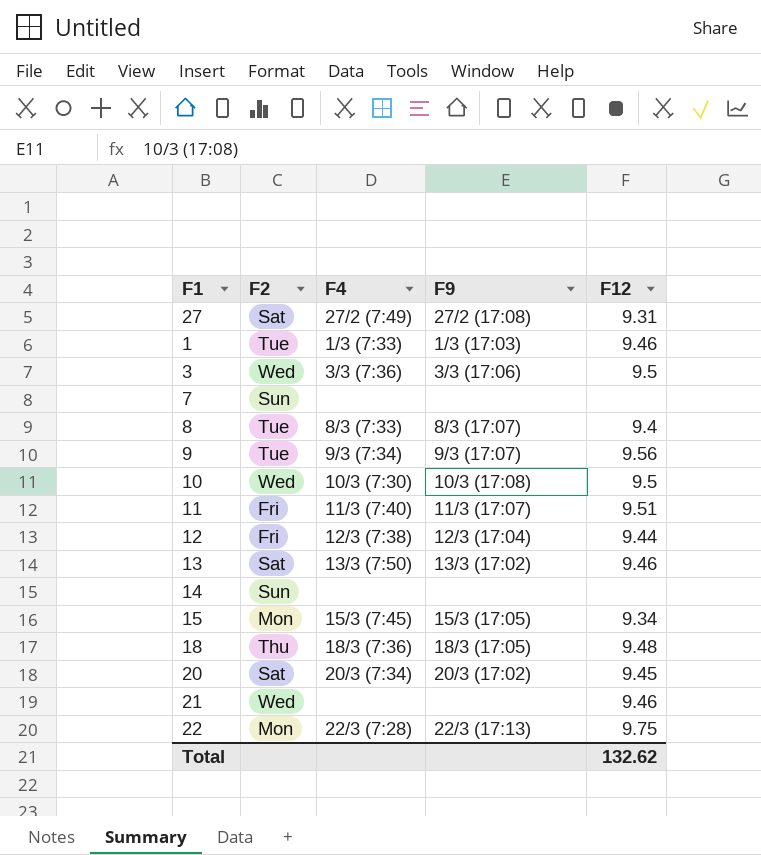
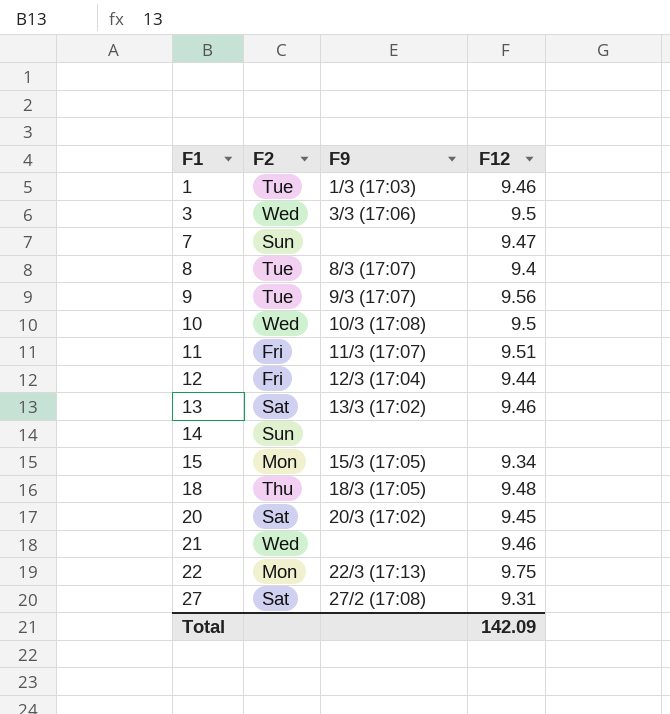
row order: none -> F1 ascending
column F4 | position: 3 -> none
7 | F12: none -> 9.47
Total | F12: 132.62 -> 142.09

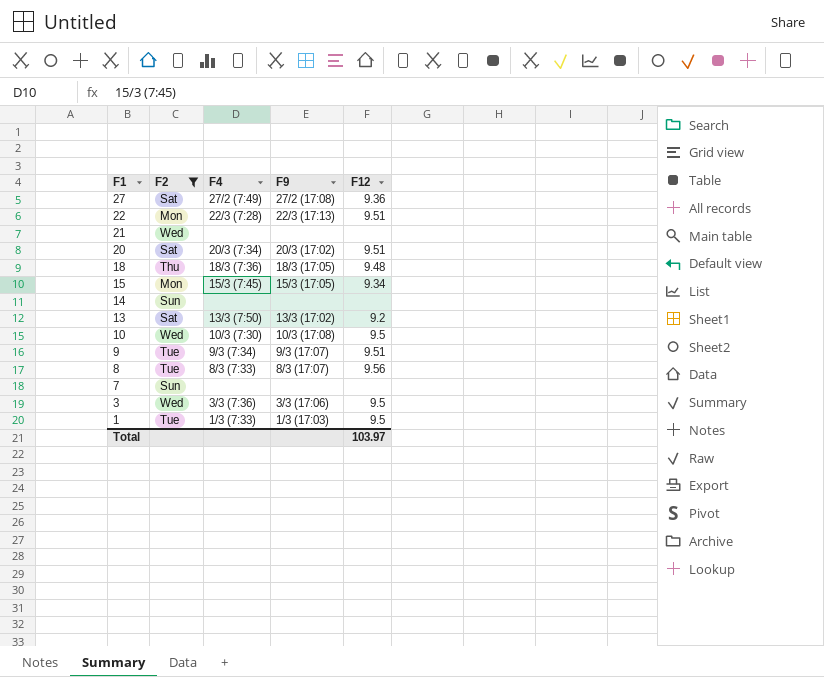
filter: none -> F2 != Fri
row order: F1 ascending -> F1 descending
column F4 | position: none -> 3
27 | F12: 9.31 -> 9.36
22 | F12: 9.75 -> 9.51
21 | F12: 9.46 -> none
20 | F12: 9.45 -> 9.51
13 | F12: 9.46 -> 9.2
9 | F12: 9.56 -> 9.51
8 | F12: 9.4 -> 9.56
7 | F12: 9.47 -> none
1 | F12: 9.46 -> 9.5
Total | F12: 142.09 -> 103.97

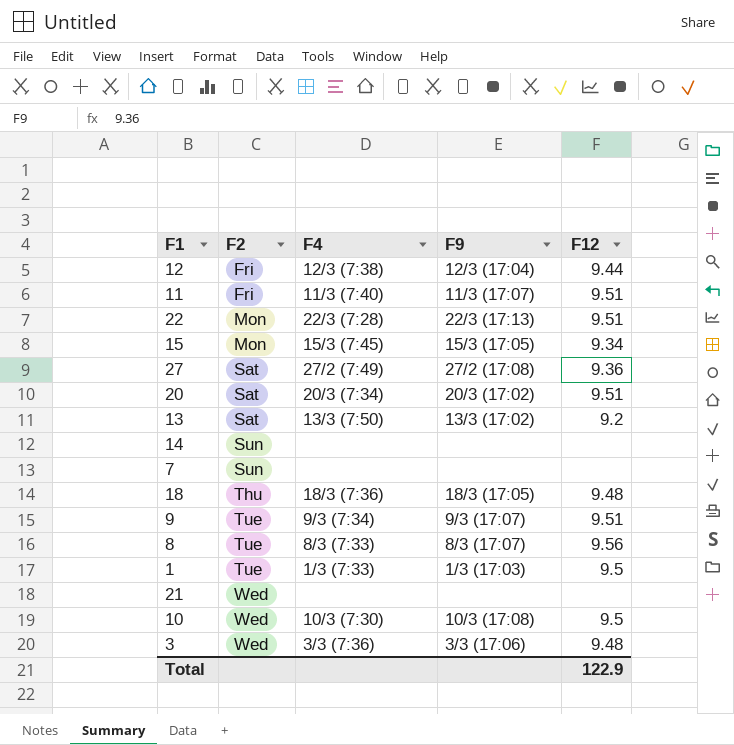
filter: F2 != Fri -> none
row order: F1 descending -> F2 ascending
3 | F12: 9.5 -> 9.48
Total | F12: 103.97 -> 122.9

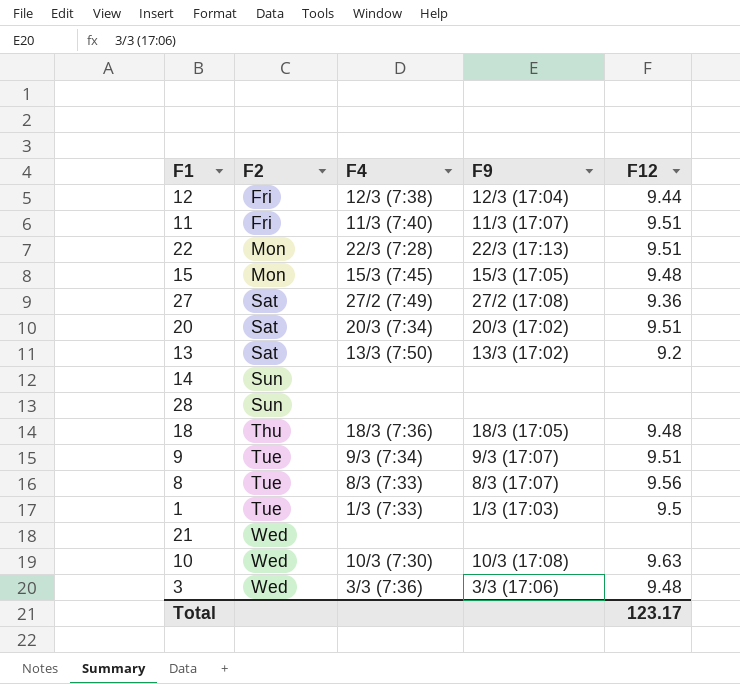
row 7: Sun | none | none | none -> none
15 | F12: 9.34 -> 9.48
row 28: none -> Sun | none | none | none
10 | F12: 9.5 -> 9.63
Total | F12: 122.9 -> 123.17

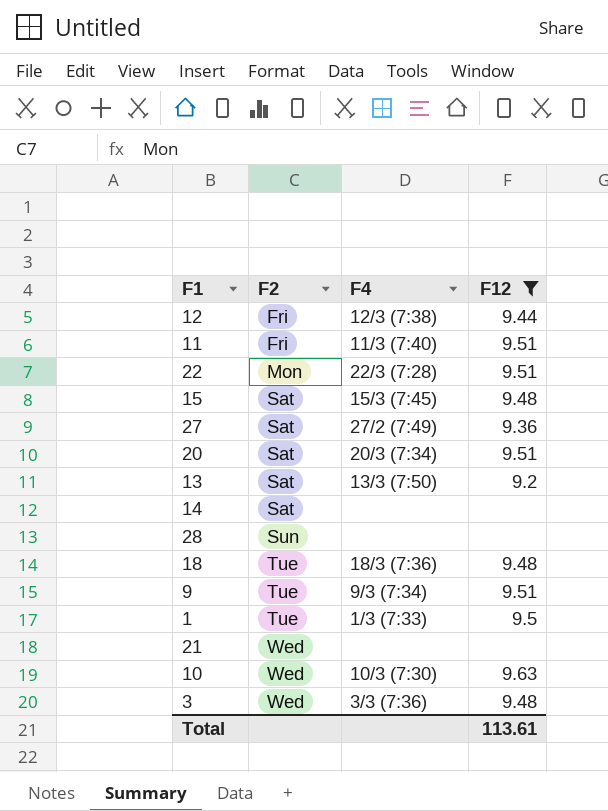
filter: none -> F12 != 9.56
column F9 | position: 4 -> none
15 | F2: Mon -> Sat
14 | F2: Sun -> Sat
18 | F2: Thu -> Tue
Total | F12: 123.17 -> 113.61

